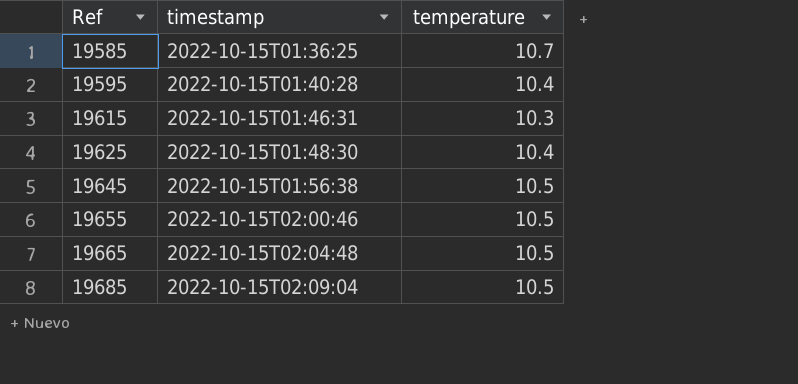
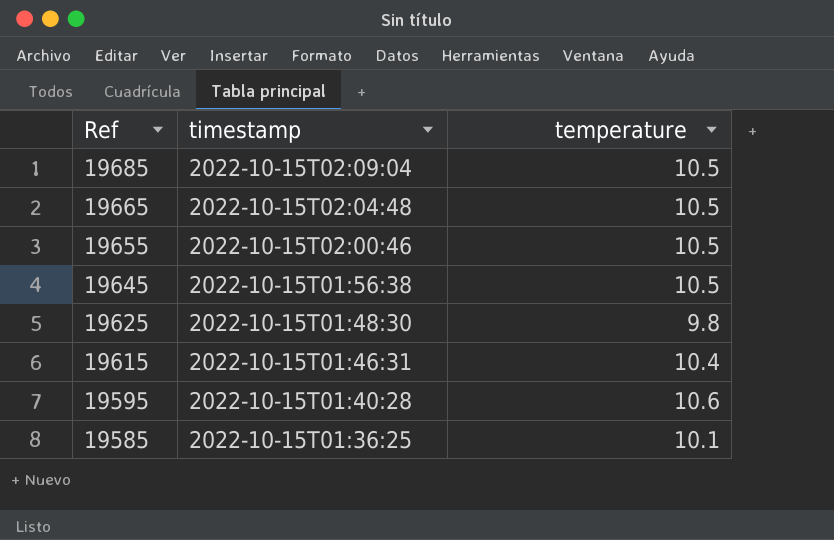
row order: Ref ascending -> Ref descending
19625 | temperature: 10.4 -> 9.8
19615 | temperature: 10.3 -> 10.4
19595 | temperature: 10.4 -> 10.6
19585 | temperature: 10.7 -> 10.1

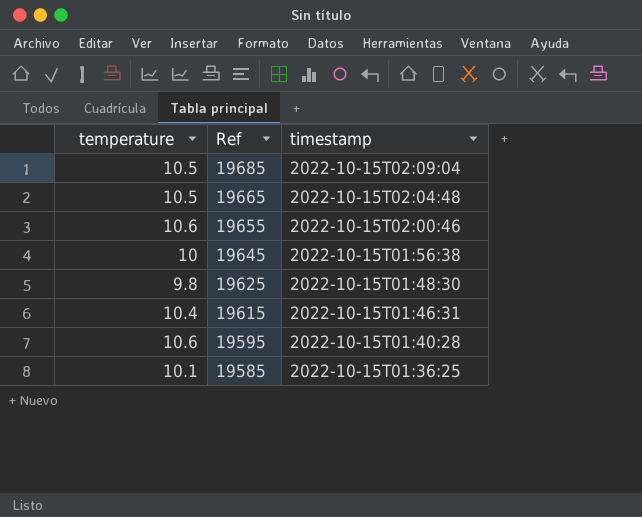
column temperature | position: 3 -> 1
19655 | temperature: 10.5 -> 10.6
19645 | temperature: 10.5 -> 10

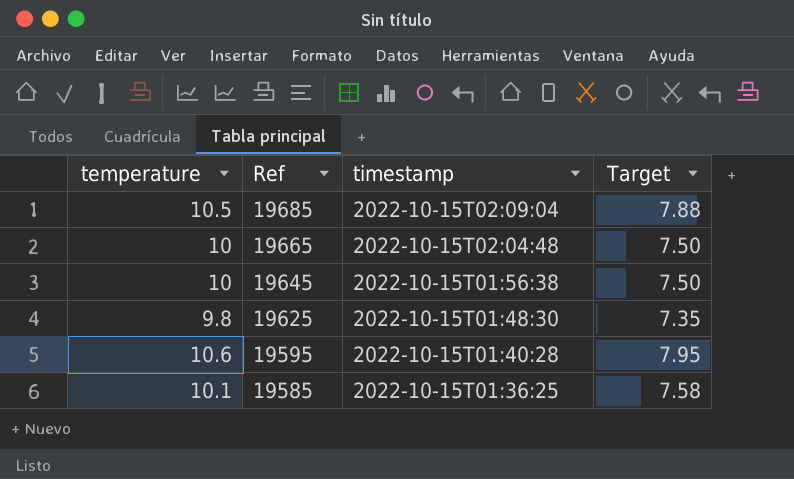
column Target | formula: none -> [temperature] * 0.75
row 19655: 10.6 | 2022-10-15T02:00:46 -> none
row 19615: 10.4 | 2022-10-15T01:46:31 -> none
19665 | temperature: 10.5 -> 10

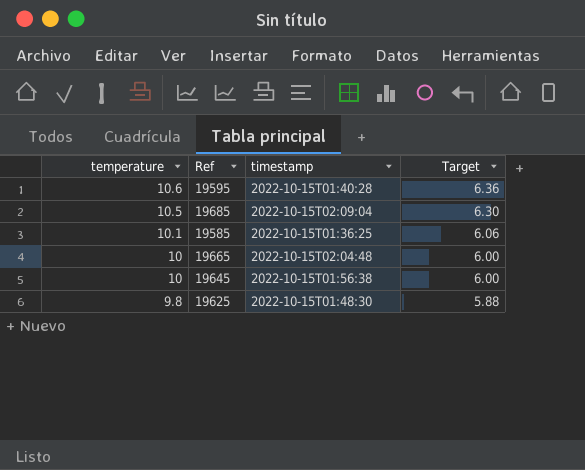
row order: Ref descending -> temperature descending
column Target | formula: [temperature] * 0.75 -> [temperature] * 0.6

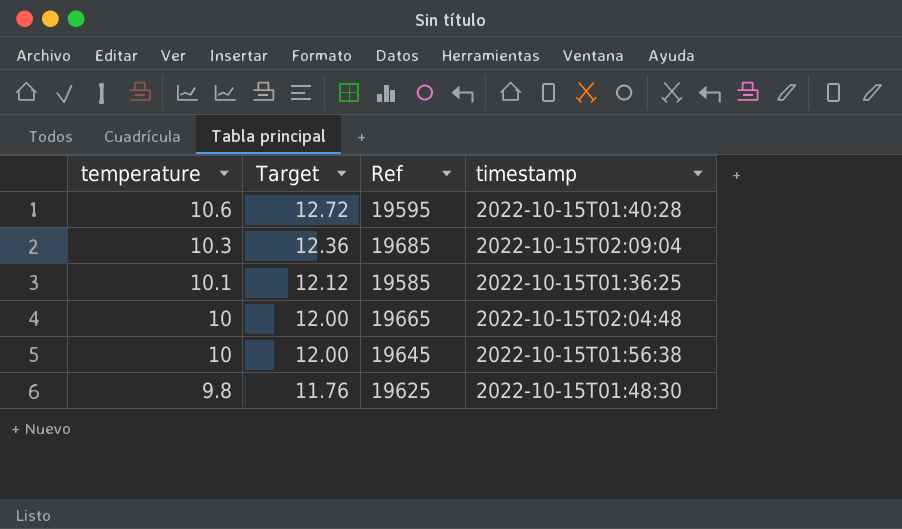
column Target | formula: [temperature] * 0.6 -> [temperature] * 1.2
column Target | position: 4 -> 2
19685 | temperature: 10.5 -> 10.3

